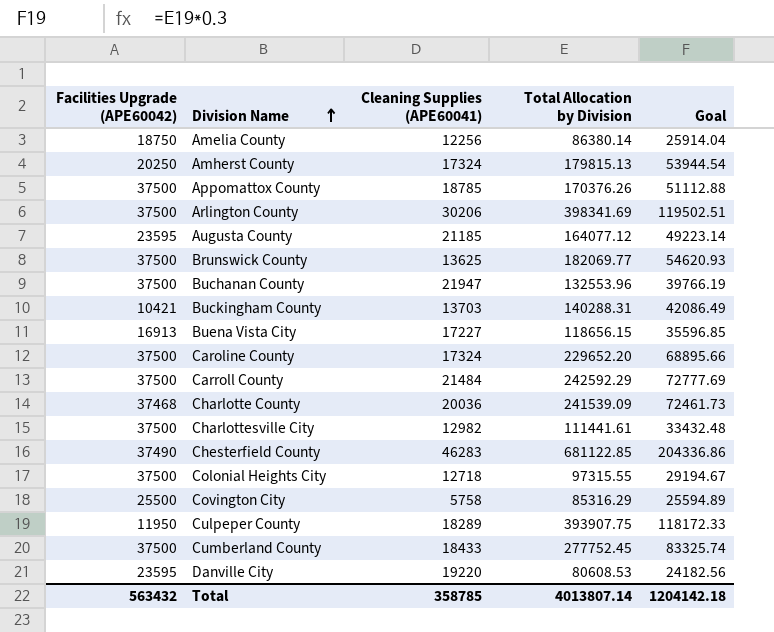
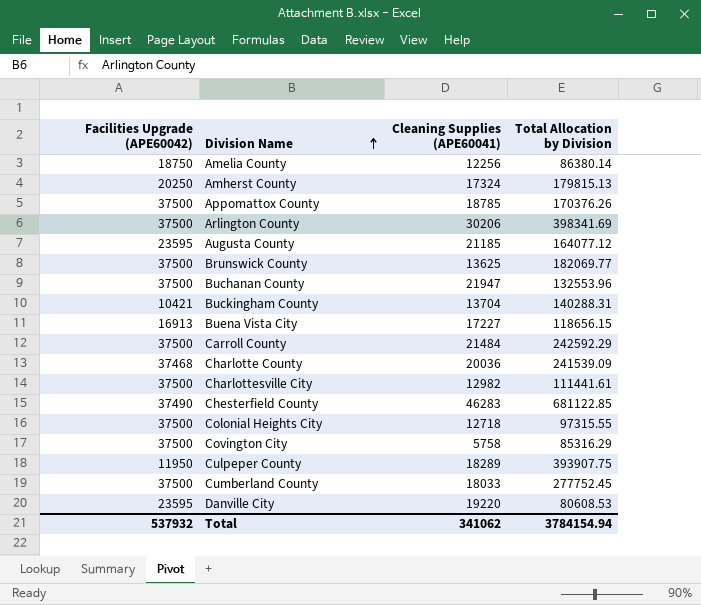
column Goal | formula: [Total Allocation by Division] * 0.3 -> none
row Caroline County: 37500 | 17324 | 229652.20 | 68895.66 -> none
Buckingham County | Cleaning Supplies (APE60041): 13703 -> 13704
Covington City | Facilities Upgrade (APE60042): 25500 -> 37500
Cumberland County | Cleaning Supplies (APE60041): 18433 -> 18033
Total | Facilities Upgrade (APE60042): 563432 -> 537932
Total | Cleaning Supplies (APE60041): 358785 -> 341062
Total | Total Allocation by Division: 4013807.14 -> 3784154.94

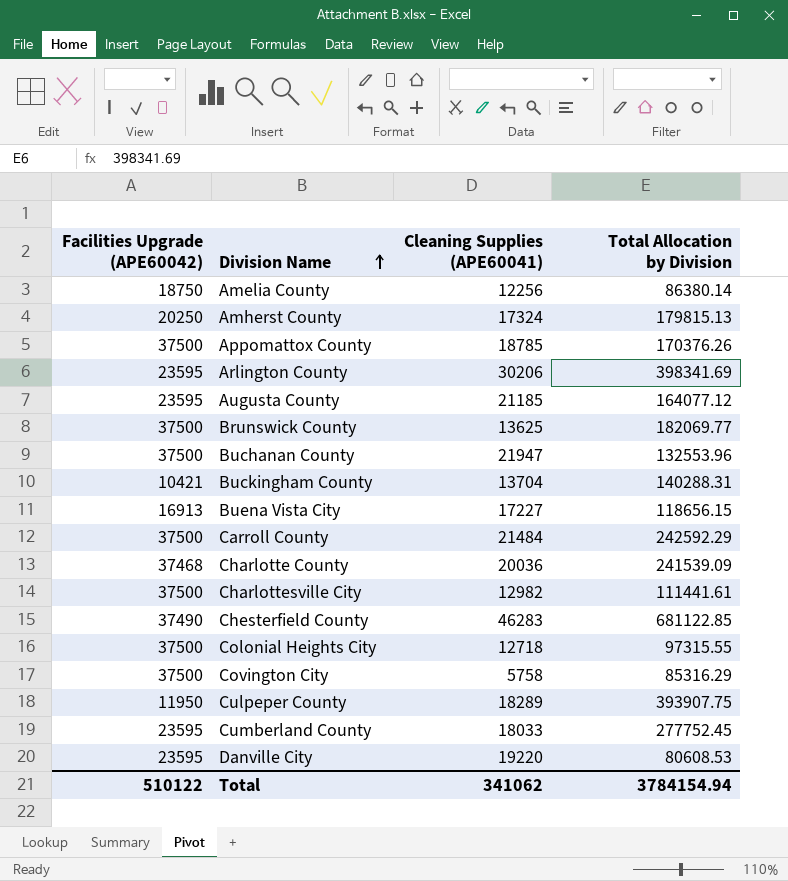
Arlington County | Facilities Upgrade (APE60042): 37500 -> 23595
Cumberland County | Facilities Upgrade (APE60042): 37500 -> 23595
Total | Facilities Upgrade (APE60042): 537932 -> 510122

